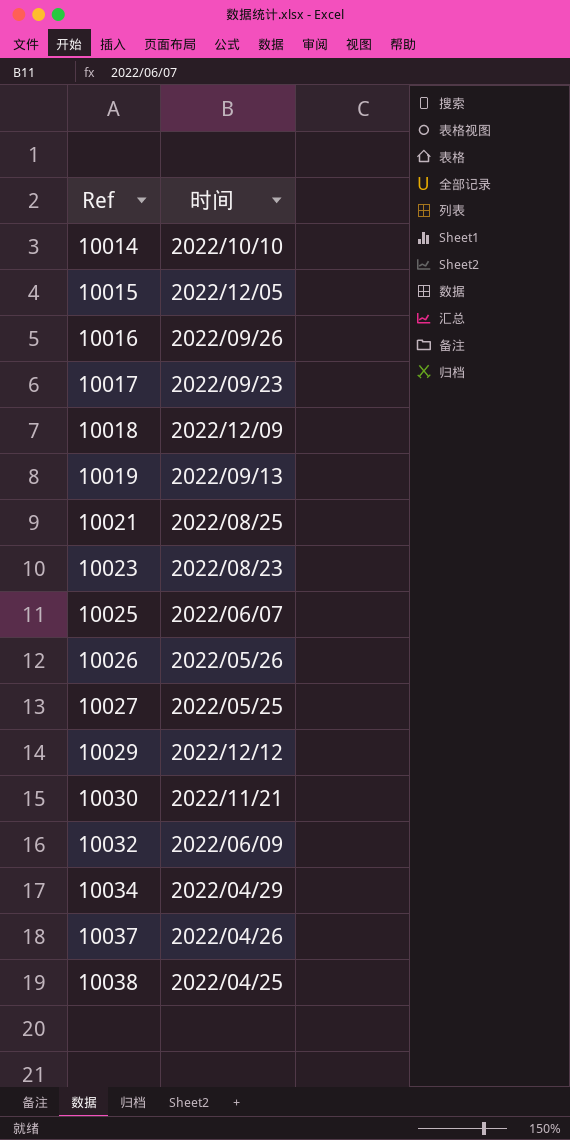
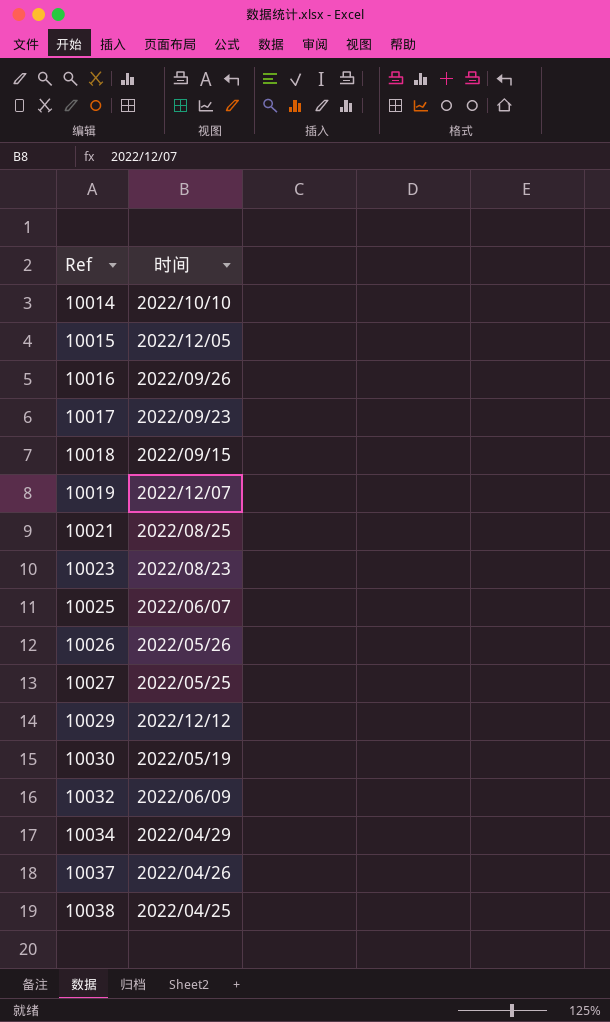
10018 | 时间: 2022/12/09 -> 2022/09/15
10019 | 时间: 2022/09/13 -> 2022/12/07
10030 | 时间: 2022/11/21 -> 2022/05/19

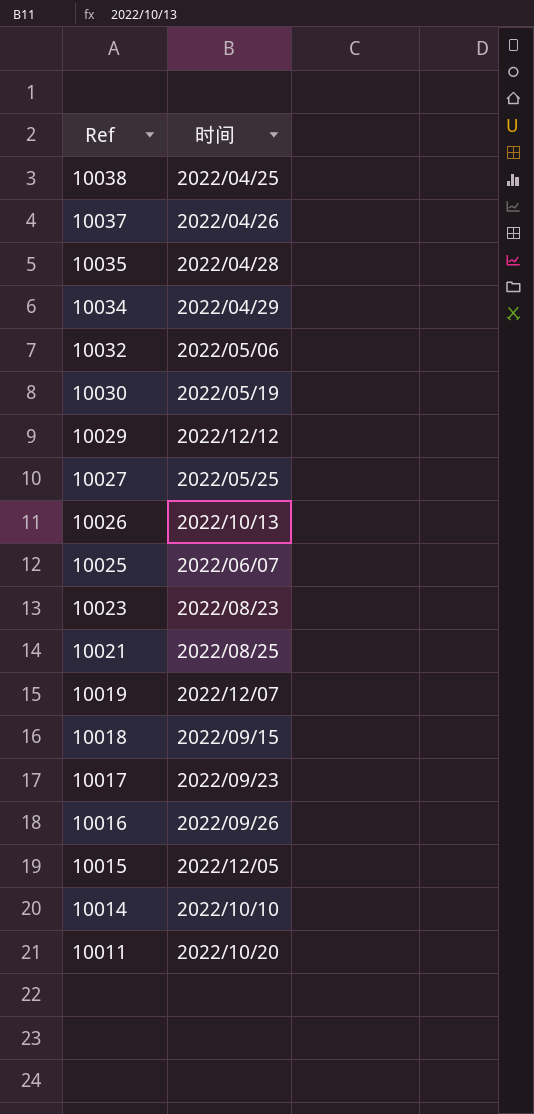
row order: Ref ascending -> Ref descending
row 10035: none -> 2022/04/28
10032 | 时间: 2022/06/09 -> 2022/05/06
10026 | 时间: 2022/05/26 -> 2022/10/13
row 10011: none -> 2022/10/20

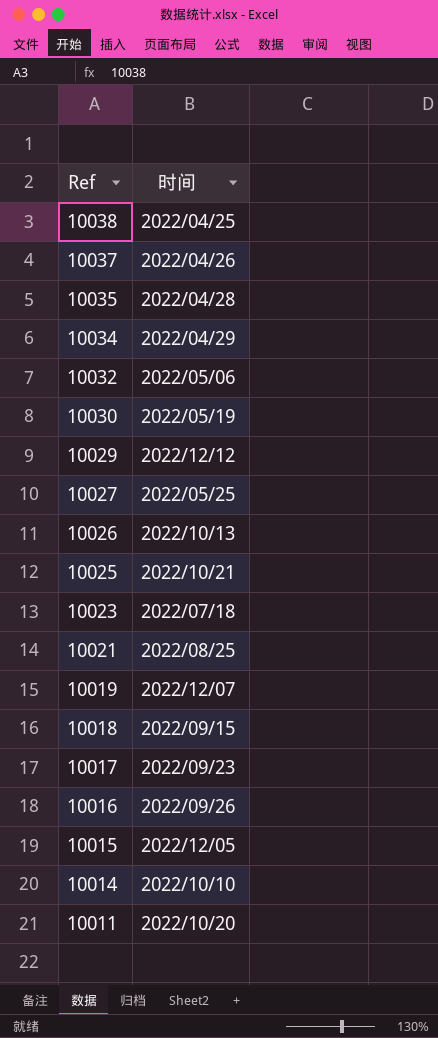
10025 | 时间: 2022/06/07 -> 2022/10/21
10023 | 时间: 2022/08/23 -> 2022/07/18

